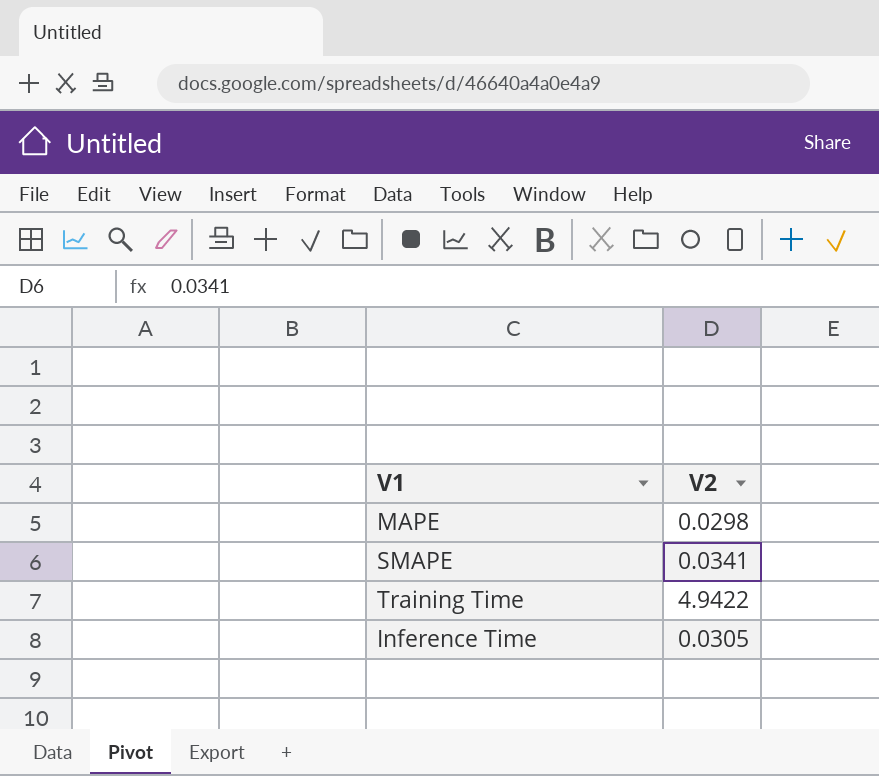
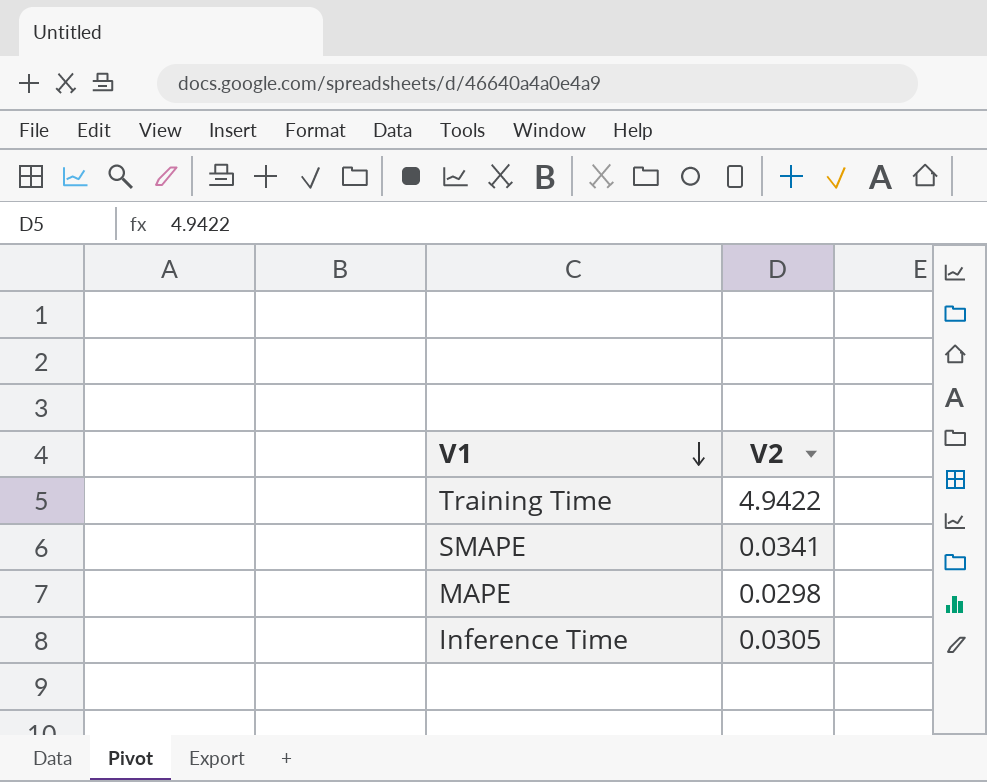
row order: none -> V1 descending

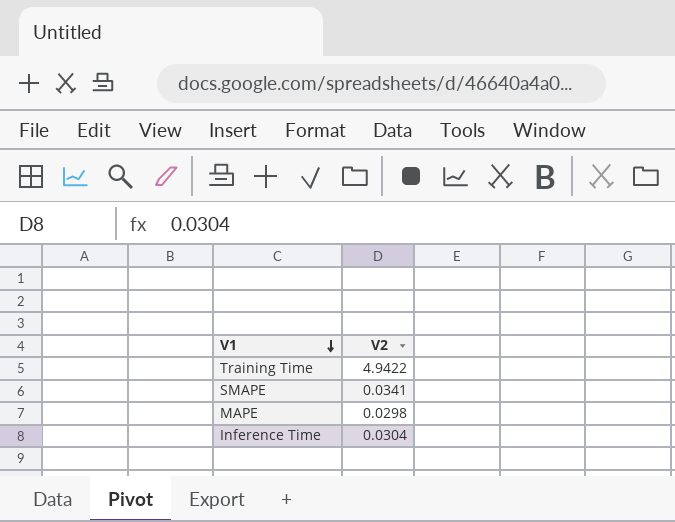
Inference Time | V2: 0.0305 -> 0.0304

